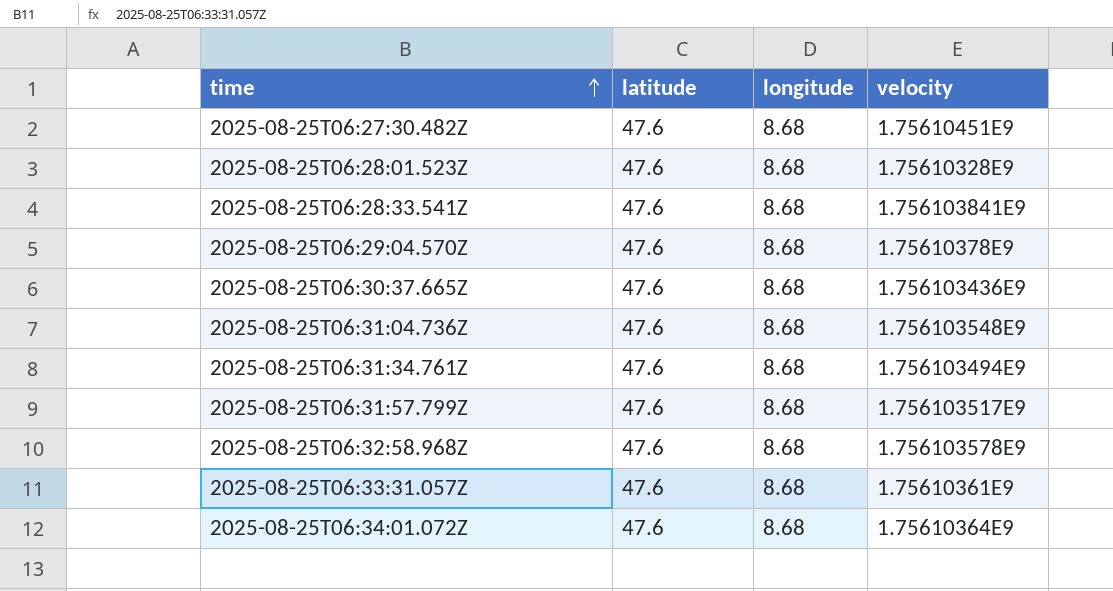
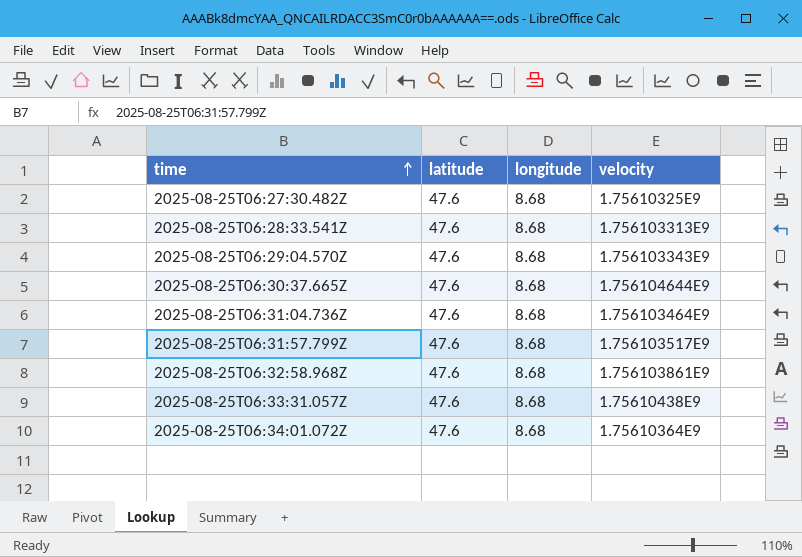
row 2025-08-25T06:28:01.523Z: 47.6 | 8.68 | 1.75610328E9 -> none
row 2025-08-25T06:31:34.761Z: 47.6 | 8.68 | 1.756103494E9 -> none
2025-08-25T06:27:30.482Z | velocity: 1.75610451E9 -> 1.75610325E9
2025-08-25T06:28:33.541Z | velocity: 1.756103841E9 -> 1.756103313E9
2025-08-25T06:29:04.570Z | velocity: 1.75610378E9 -> 1.756103343E9
2025-08-25T06:30:37.665Z | velocity: 1.756103436E9 -> 1.756104644E9
2025-08-25T06:31:04.736Z | velocity: 1.756103548E9 -> 1.756103464E9
2025-08-25T06:32:58.968Z | velocity: 1.756103578E9 -> 1.756103861E9
2025-08-25T06:33:31.057Z | velocity: 1.75610361E9 -> 1.75610438E9

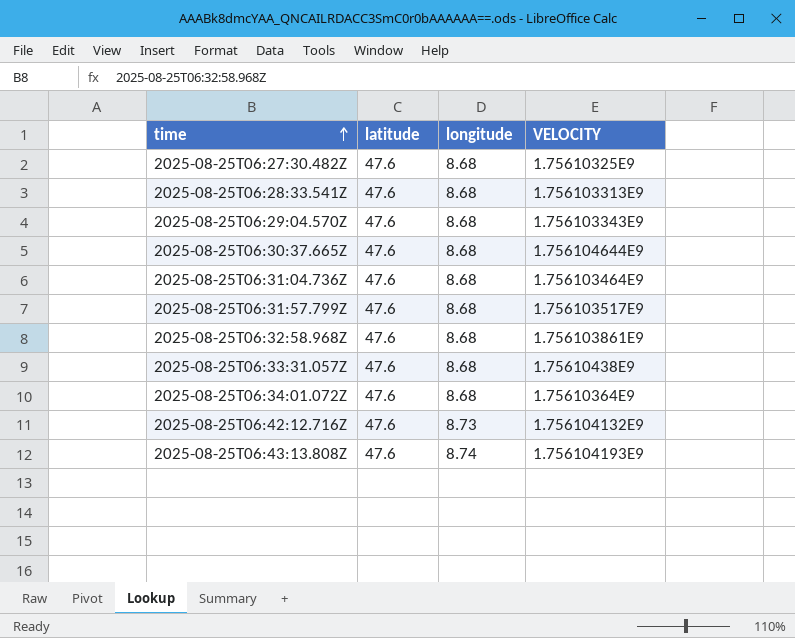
column name: velocity -> VELOCITY
row 2025-08-25T06:42:12.716Z: none -> 47.6 | 8.73 | 1.756104132E9
row 2025-08-25T06:43:13.808Z: none -> 47.6 | 8.74 | 1.756104193E9

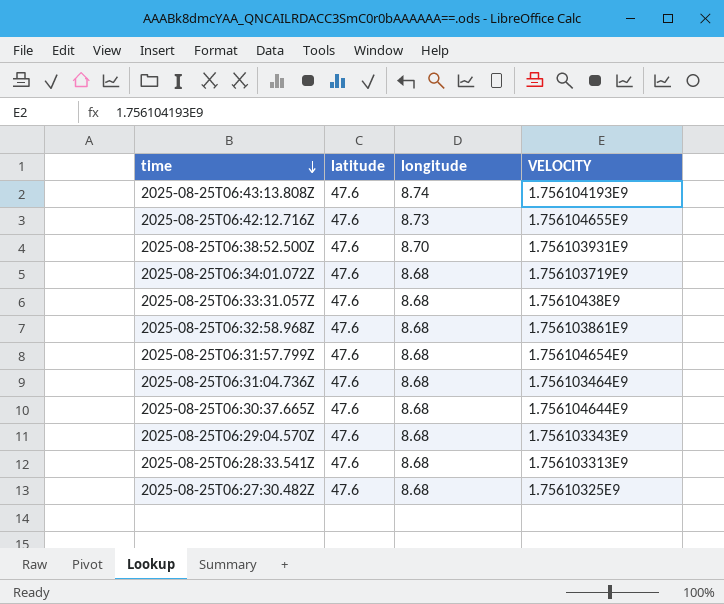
row order: time ascending -> time descending
2025-08-25T06:42:12.716Z | VELOCITY: 1.756104132E9 -> 1.756104655E9
row 2025-08-25T06:38:52.500Z: none -> 47.6 | 8.70 | 1.756103931E9
2025-08-25T06:34:01.072Z | VELOCITY: 1.75610364E9 -> 1.756103719E9
2025-08-25T06:31:57.799Z | VELOCITY: 1.756103517E9 -> 1.756104654E9

